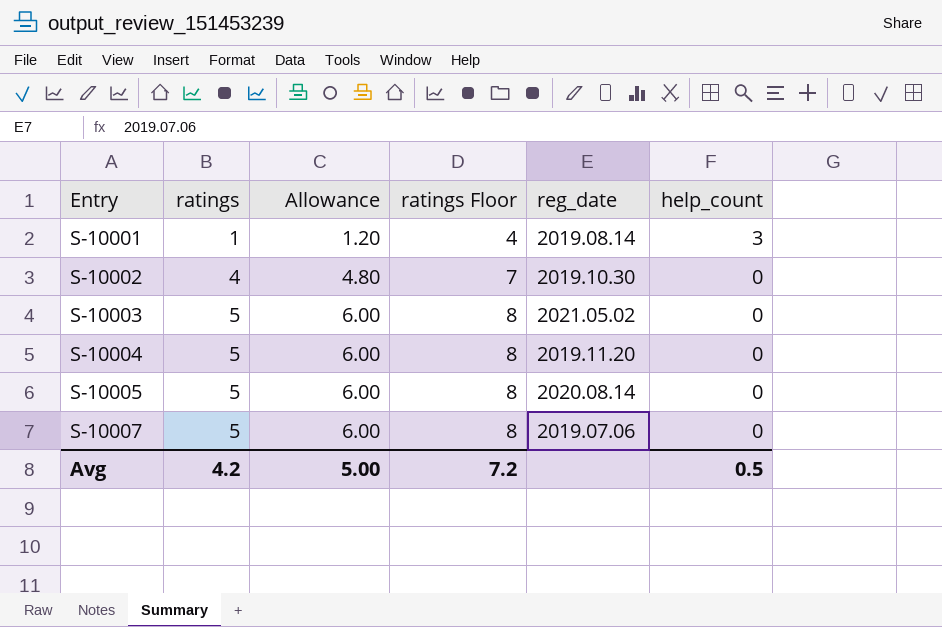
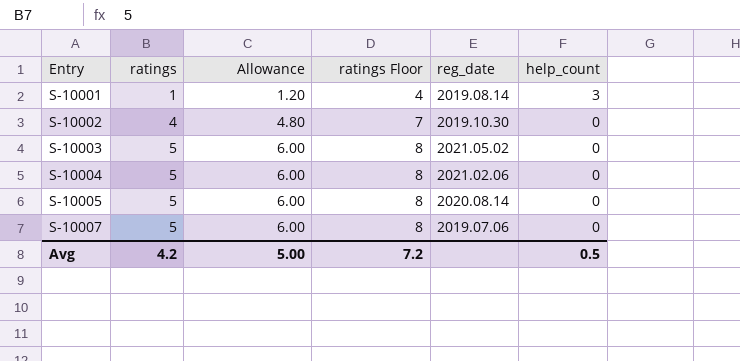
S-10004 | reg_date: 2019.11.20 -> 2021.02.06

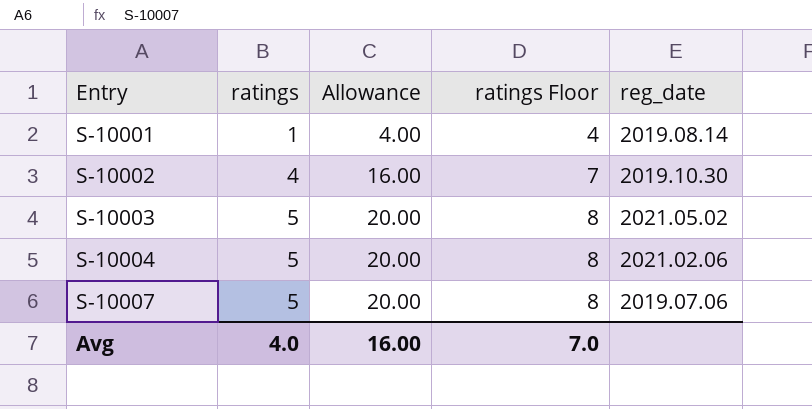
column help_count | position: 6 -> none
column Allowance | formula: [ratings] * 1.2 -> [ratings] * 4
row S-10005: 5 | 6.00 | 8 | 2020.08.14 | 0 -> none
Avg | ratings: 4.2 -> 4.0
Avg | Allowance: 5.00 -> 16.00
Avg | ratings Floor: 7.2 -> 7.0

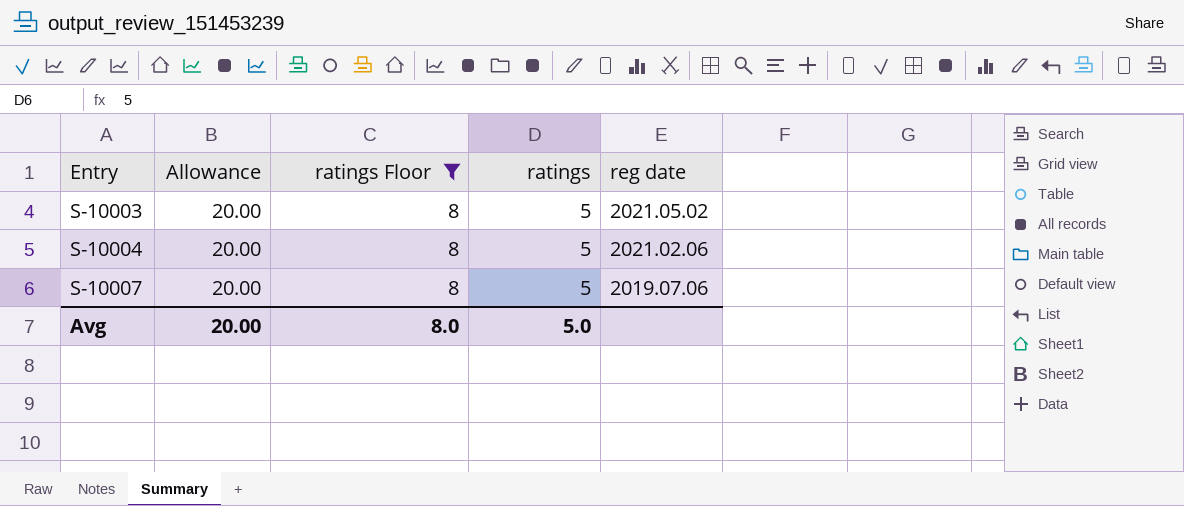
filter: none -> ratings Floor = 8
column ratings | position: 2 -> 4
column name: reg_date -> reg date
Avg | Allowance: 16.00 -> 20.00
Avg | ratings Floor: 7.0 -> 8.0
Avg | ratings: 4.0 -> 5.0

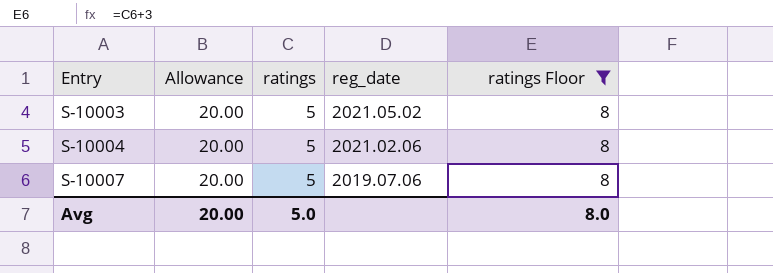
column name: reg date -> reg_date
column ratings Floor | position: 3 -> 5

